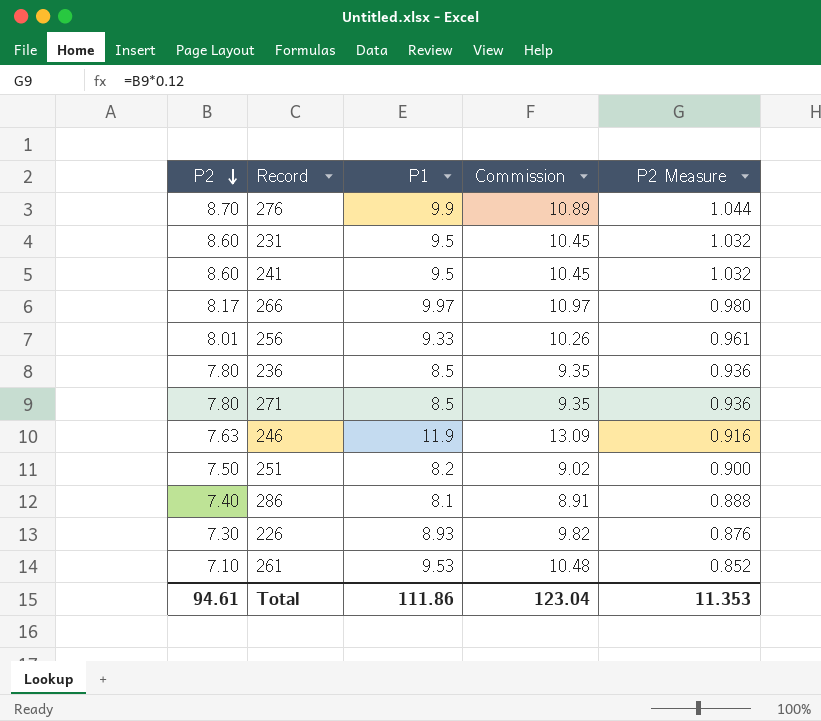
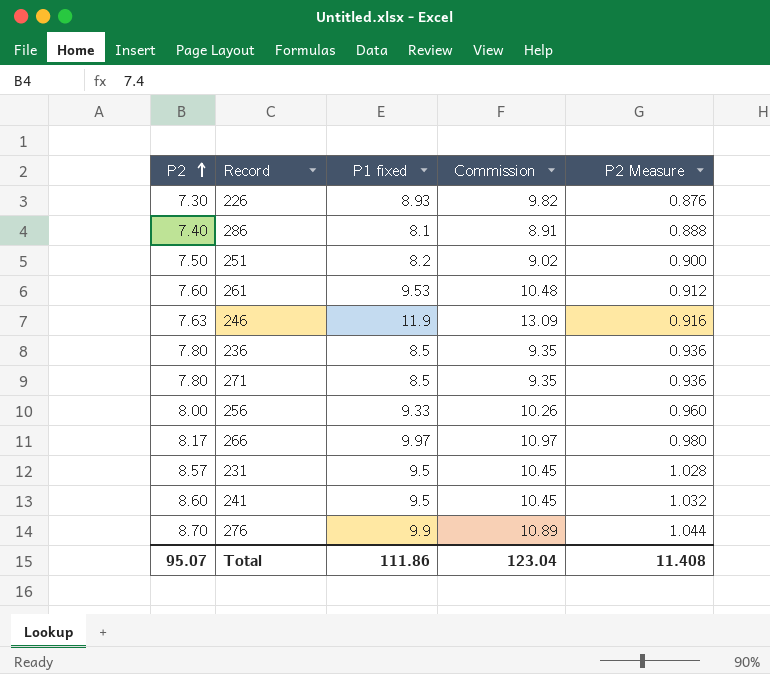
row order: P2 descending -> P2 ascending
column name: P1 -> P1 fixed
261 | P2: 7.10 -> 7.60
261 | P2 Measure: 0.852 -> 0.912
256 | P2: 8.01 -> 8.00
256 | P2 Measure: 0.961 -> 0.960
231 | P2: 8.60 -> 8.57
231 | P2 Measure: 1.032 -> 1.028
Total | P2: 94.61 -> 95.07
Total | P2 Measure: 11.353 -> 11.408

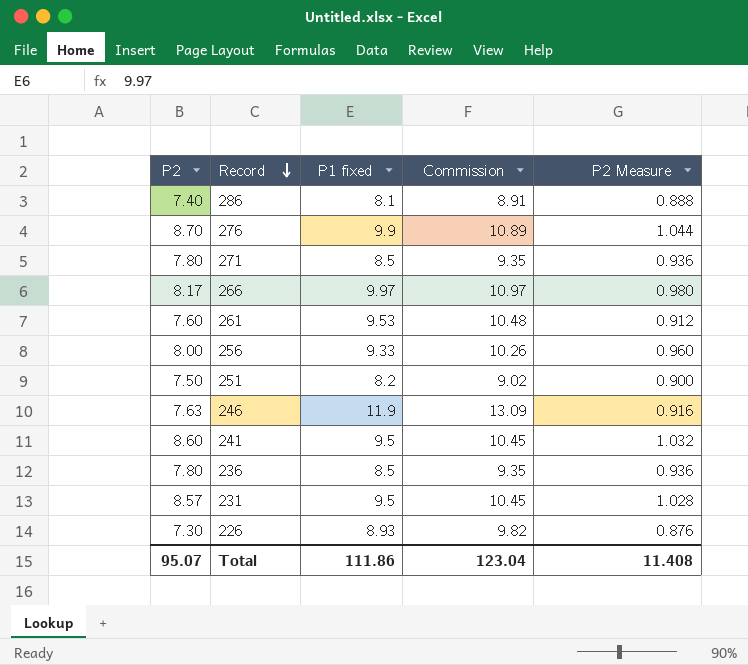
row order: P2 ascending -> Record descending

